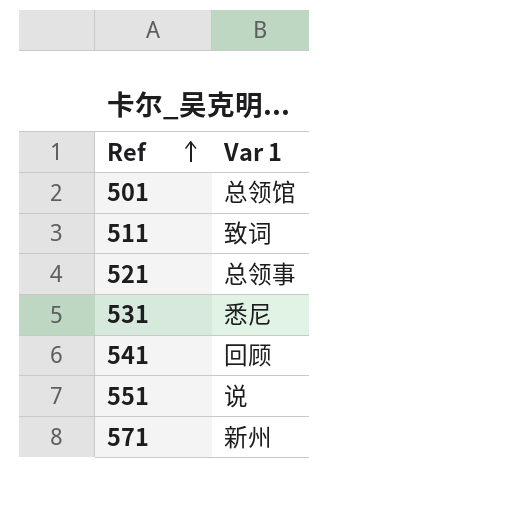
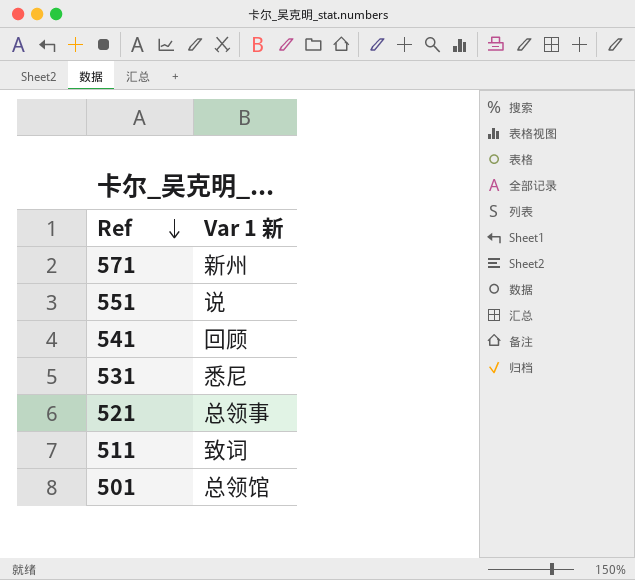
row order: Ref ascending -> Ref descending
column name: Var 1 -> Var 1 新

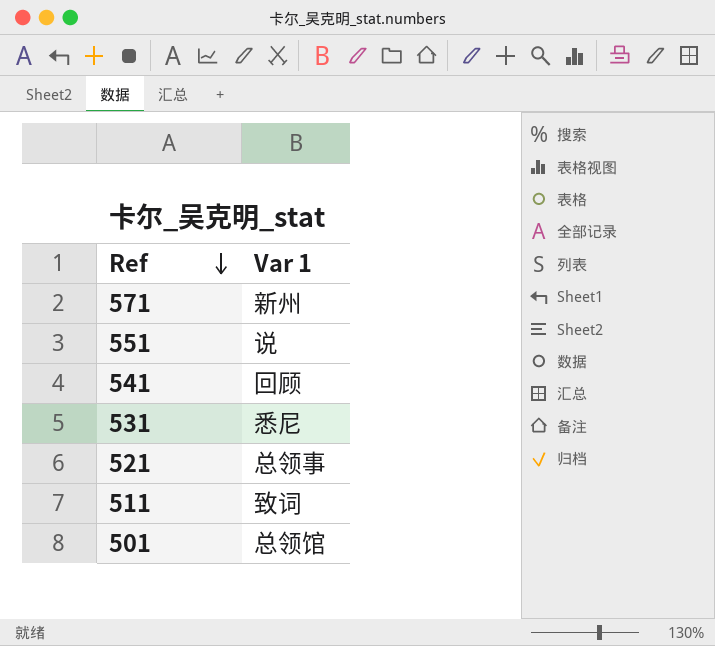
column name: Var 1 新 -> Var 1

